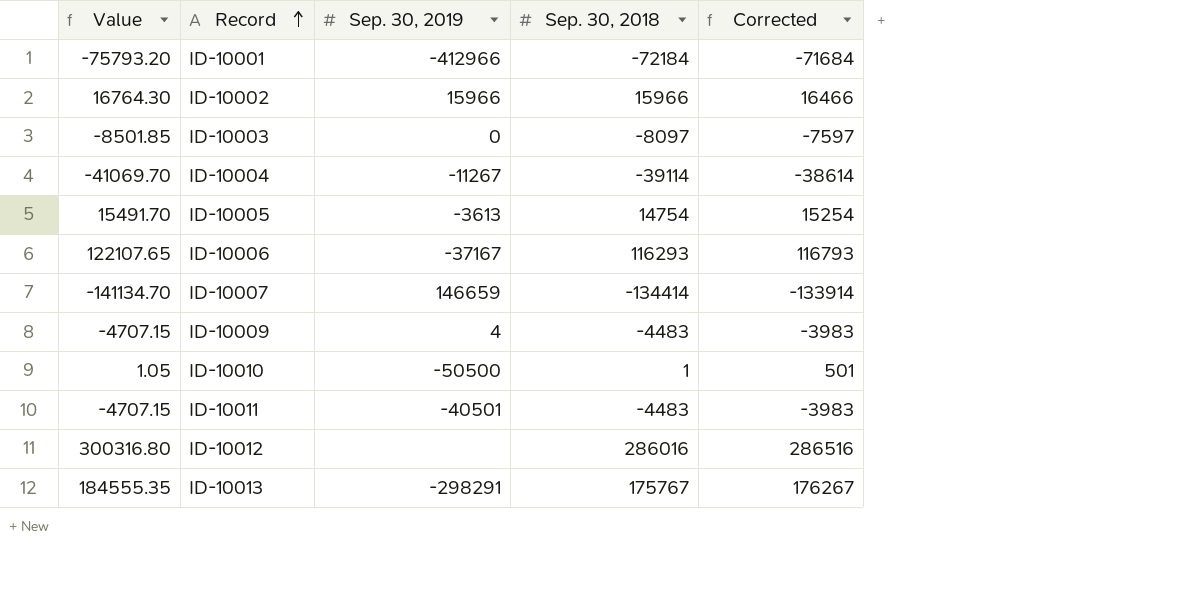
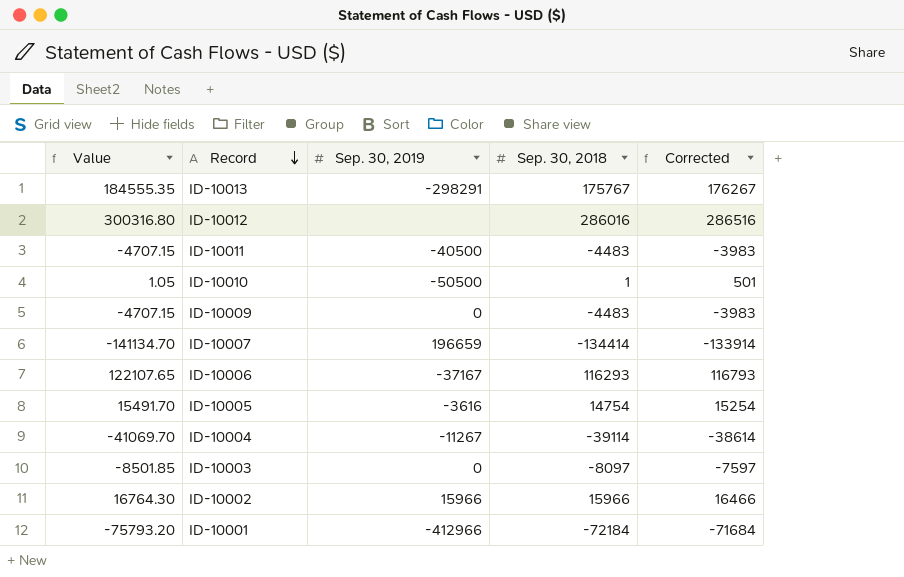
row order: Record ascending -> Record descending
ID-10011 | Sep. 30, 2019: -40501 -> -40500
ID-10009 | Sep. 30, 2019: 4 -> 0
ID-10007 | Sep. 30, 2019: 146659 -> 196659
ID-10005 | Sep. 30, 2019: -3613 -> -3616

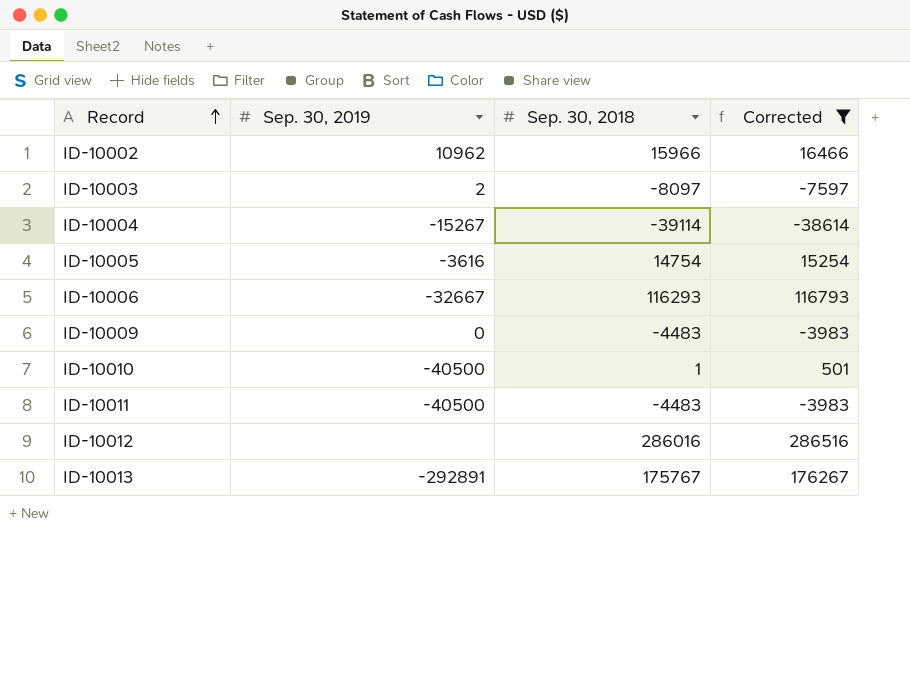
filter: none -> Corrected >= -38614
row order: Record descending -> Record ascending
column Value | formula: [Sep. 30, 2018] * 1.05 -> none
ID-10002 | Sep. 30, 2019: 15966 -> 10962
ID-10003 | Sep. 30, 2019: 0 -> 2
ID-10004 | Sep. 30, 2019: -11267 -> -15267
ID-10006 | Sep. 30, 2019: -37167 -> -32667
ID-10010 | Sep. 30, 2019: -50500 -> -40500
ID-10013 | Sep. 30, 2019: -298291 -> -292891

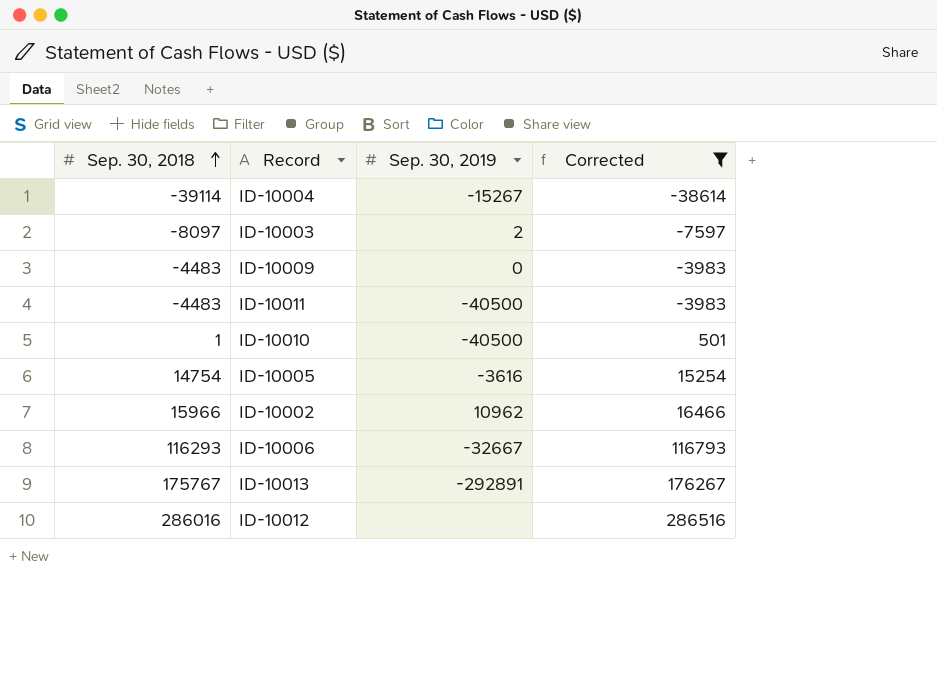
row order: Record ascending -> Sep. 30, 2018 ascending
column Sep. 30, 2018 | position: 3 -> 1

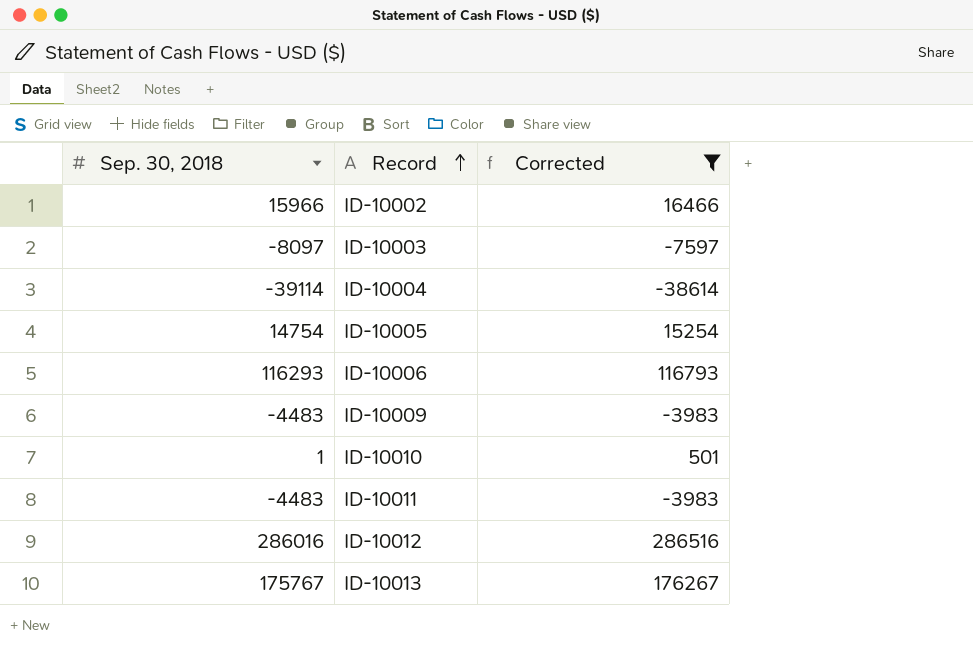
row order: Sep. 30, 2018 ascending -> Record ascending
column Sep. 30, 2019 | position: 3 -> none

